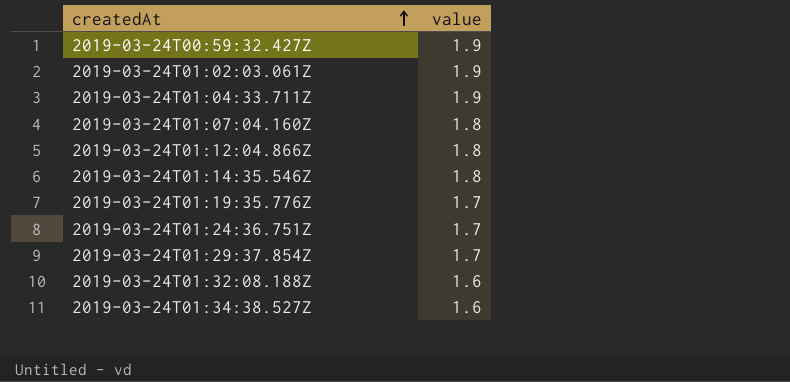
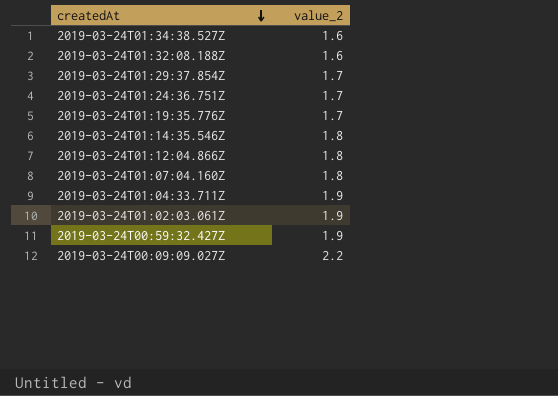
row order: createdAt ascending -> createdAt descending
column name: value -> value_2
row 2019-03-24T00:09:09.027Z: none -> 2.2

